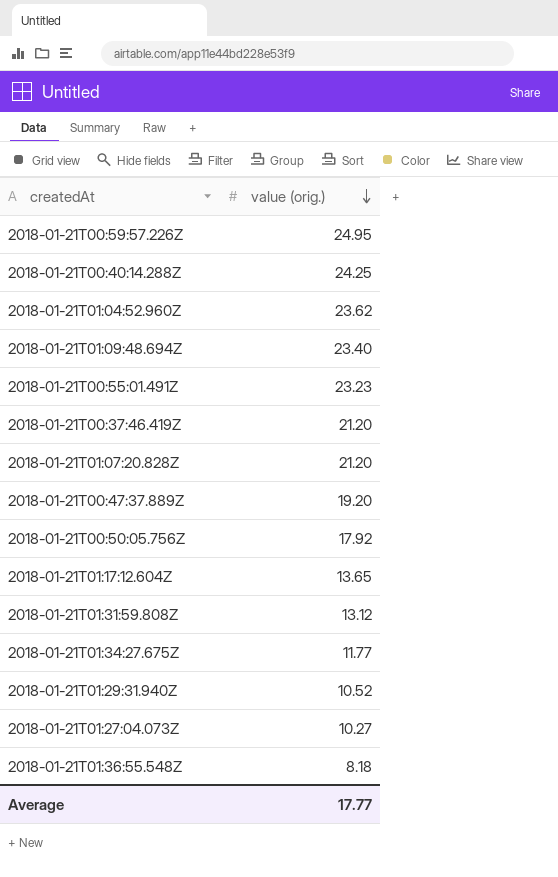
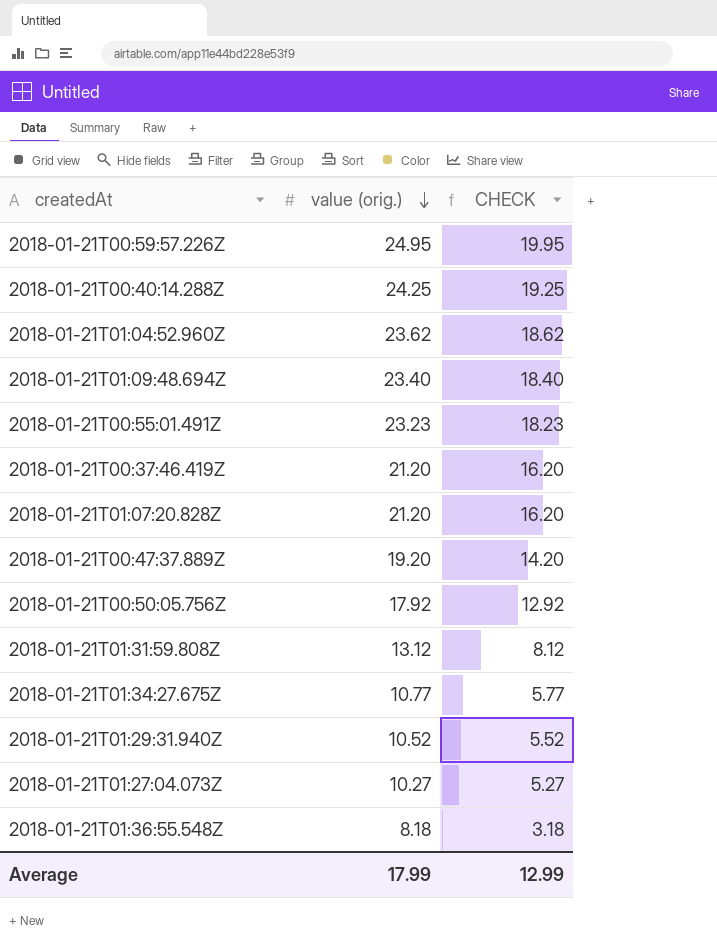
column CHECK | formula: none -> [value (orig.)] - 5
row 2018-01-21T01:17:12.604Z: 13.65 -> none
2018-01-21T01:34:27.675Z | value (orig.): 11.77 -> 10.77
Average | value (orig.): 17.77 -> 17.99

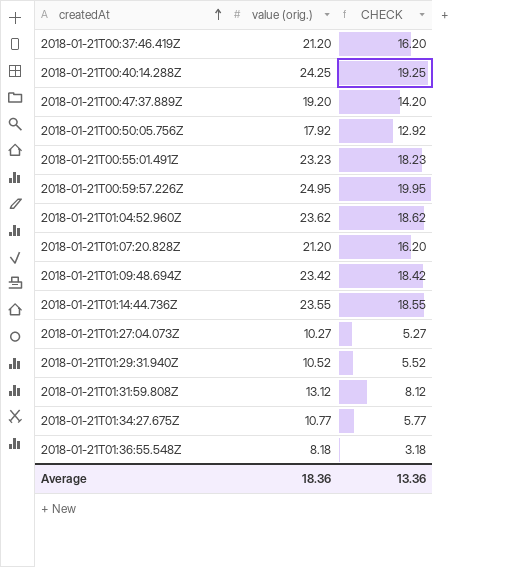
row order: value (orig.) descending -> createdAt ascending
2018-01-21T01:09:48.694Z | value (orig.): 23.40 -> 23.42
2018-01-21T01:09:48.694Z | CHECK: 18.40 -> 18.42
row 2018-01-21T01:14:44.736Z: none -> 23.55 | 18.55
Average | value (orig.): 17.99 -> 18.36
Average | CHECK: 12.99 -> 13.36

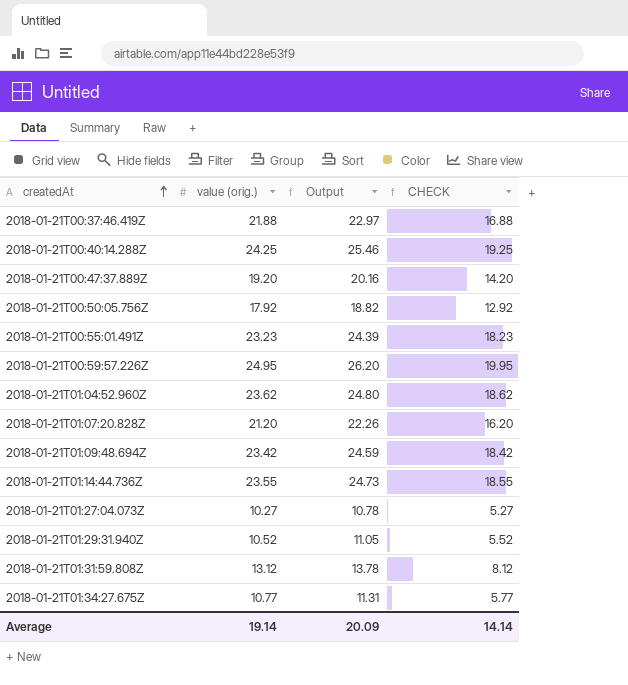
column Output | formula: none -> [value (orig.)] * 1.05
row 2018-01-21T01:36:55.548Z: 8.18 | 3.18 -> none
2018-01-21T00:37:46.419Z | value (orig.): 21.20 -> 21.88
2018-01-21T00:37:46.419Z | CHECK: 16.20 -> 16.88
Average | value (orig.): 18.36 -> 19.14
Average | CHECK: 13.36 -> 14.14

